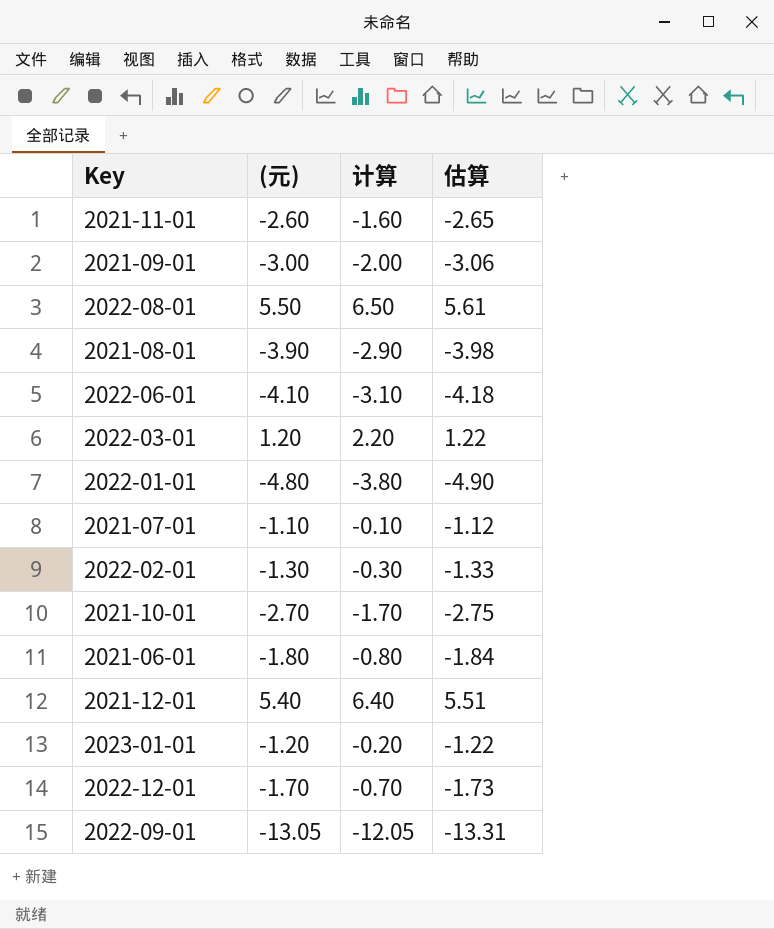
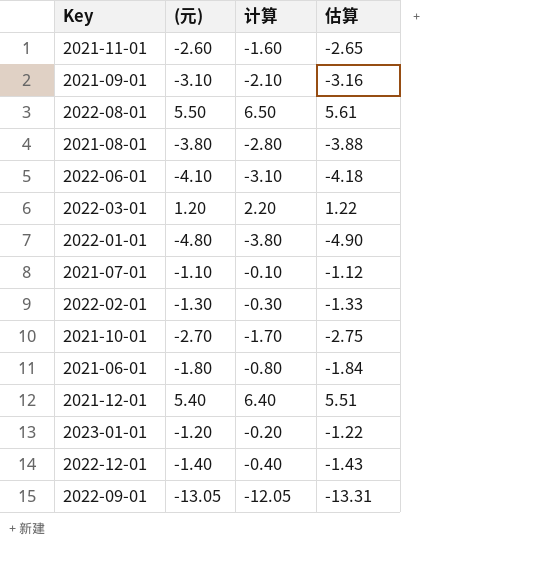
2021-09-01 | (元): -3.00 -> -3.10
2021-09-01 | 计算: -2.00 -> -2.10
2021-09-01 | 估算: -3.06 -> -3.16
2021-08-01 | (元): -3.90 -> -3.80
2021-08-01 | 计算: -2.90 -> -2.80
2021-08-01 | 估算: -3.98 -> -3.88
2022-12-01 | (元): -1.70 -> -1.40
2022-12-01 | 计算: -0.70 -> -0.40
2022-12-01 | 估算: -1.73 -> -1.43

